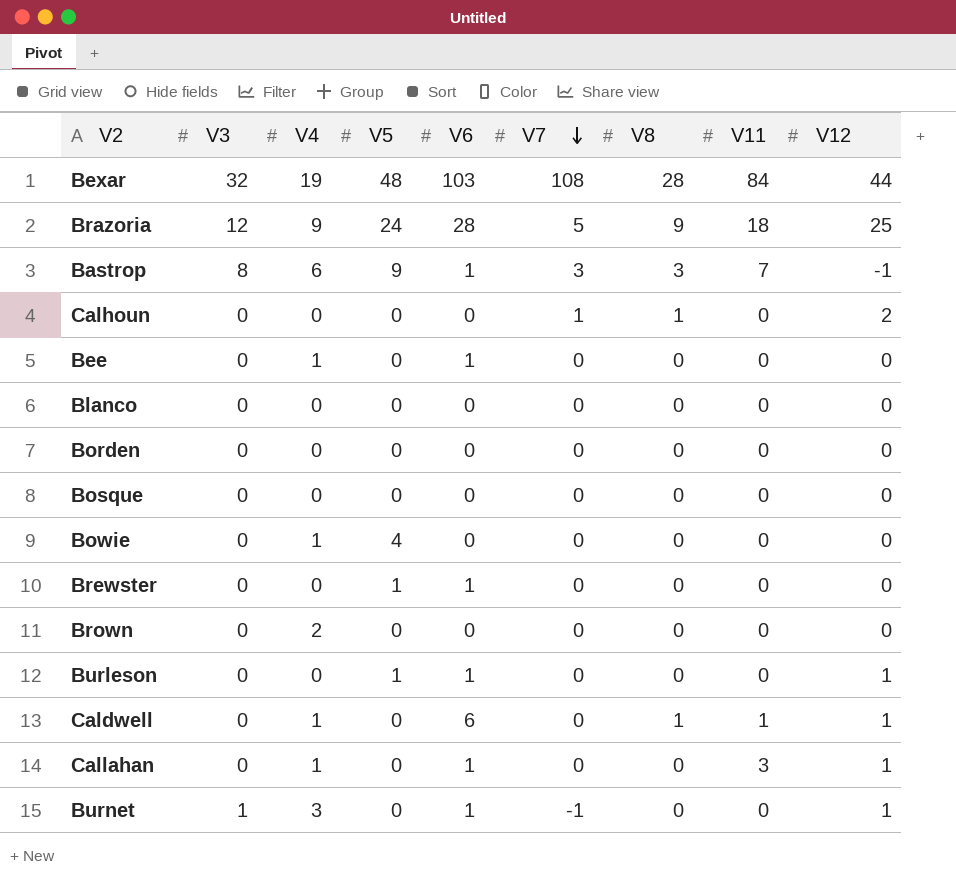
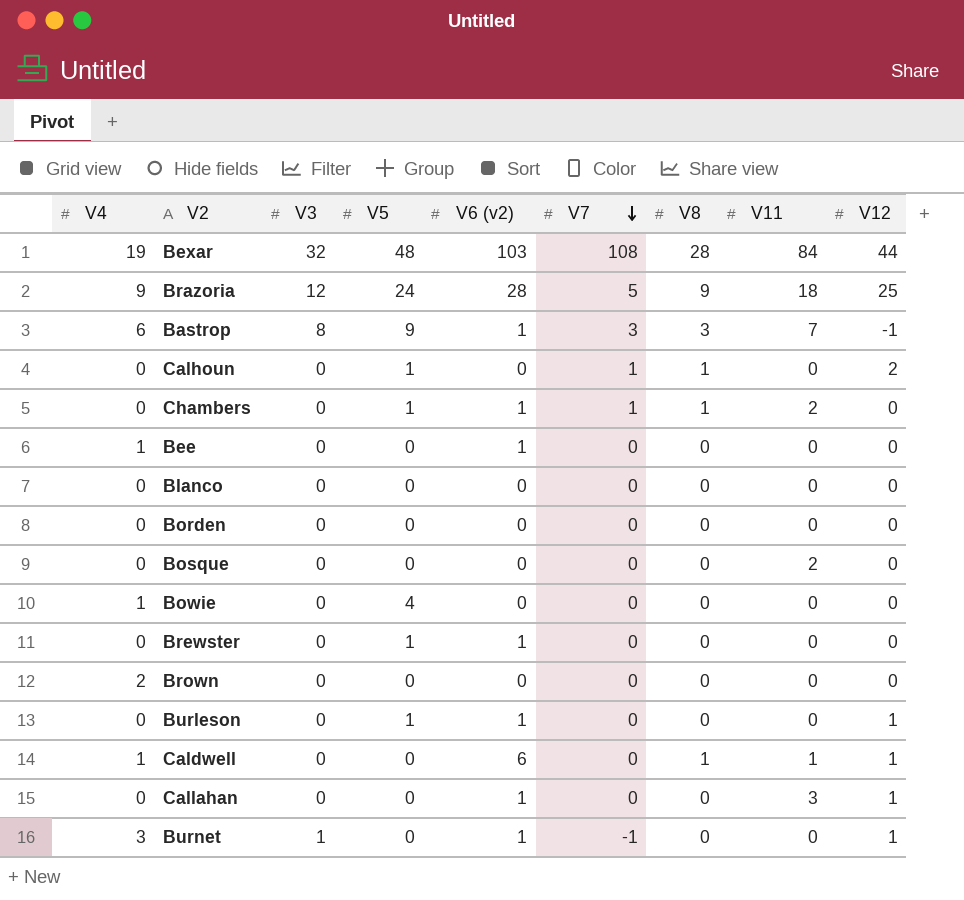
column V4 | position: 3 -> 1
column name: V6 -> V6 (v2)
Calhoun | V5: 0 -> 1
row Chambers: none -> 0 | 0 | 1 | 1 | 1 | 1 | 2 | 0
Bosque | V11: 0 -> 2
Callahan | V4: 1 -> 0

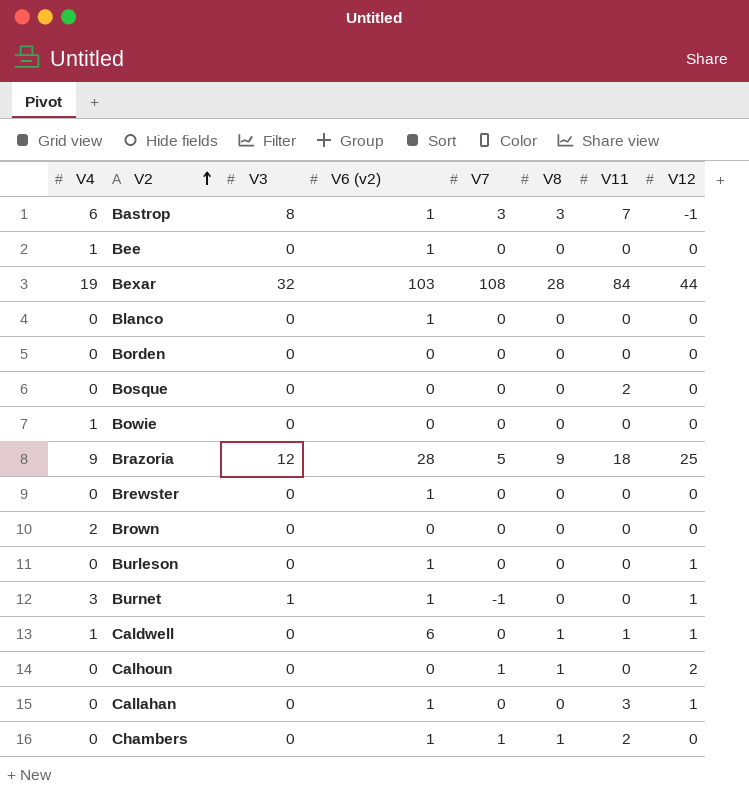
row order: V7 descending -> V2 ascending
column V5 | position: 4 -> none
Blanco | V6 (v2): 0 -> 1

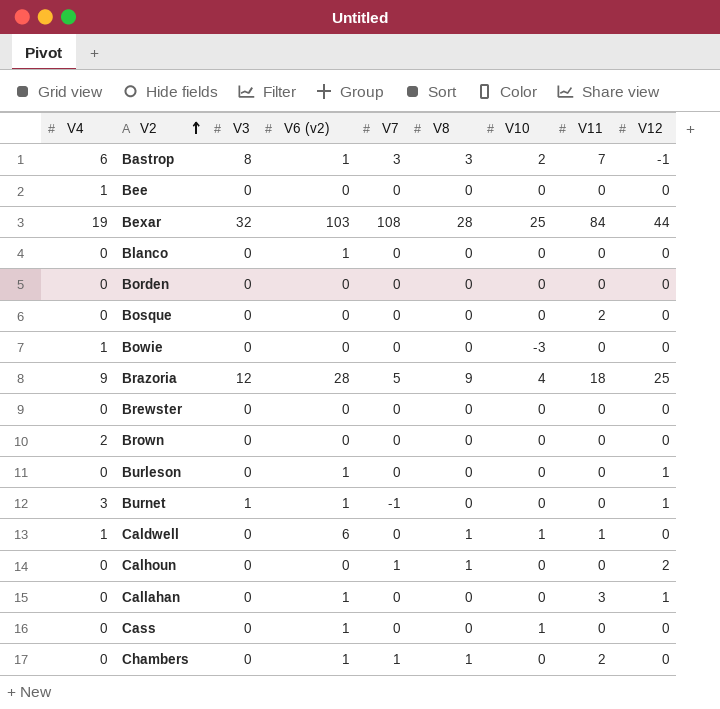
column V10 | position: none -> 7
Bee | V6 (v2): 1 -> 0
Brewster | V6 (v2): 1 -> 0
Caldwell | V12: 1 -> 0
row Cass: none -> 0 | 0 | 1 | 0 | 0 | 1 | 0 | 0

